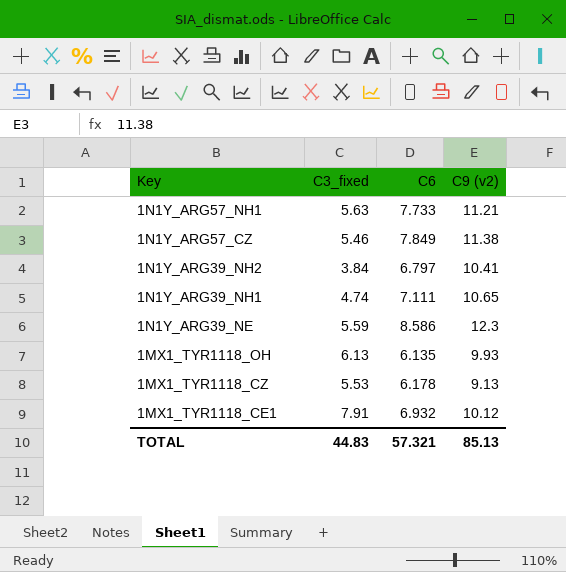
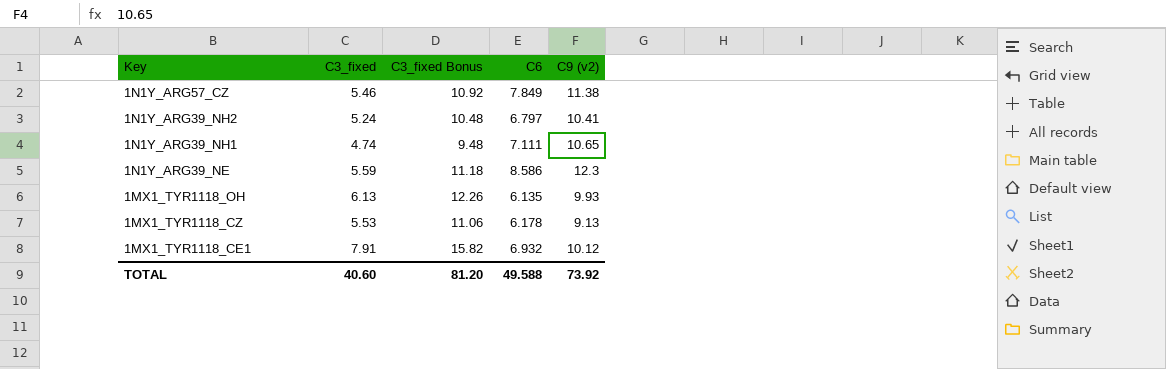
column C3_fixed Bonus | formula: none -> [C3_fixed] * 2
row 1N1Y_ARG57_NH1: 5.63 | 7.733 | 11.21 -> none
1N1Y_ARG39_NH2 | C3_fixed: 3.84 -> 5.24
TOTAL | C3_fixed: 44.83 -> 40.60
TOTAL | C6: 57.321 -> 49.588
TOTAL | C9 (v2): 85.13 -> 73.92

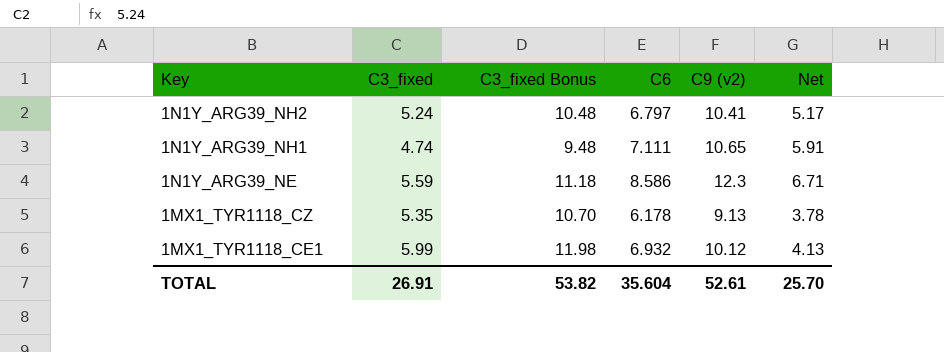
column Net | formula: none -> [C9 (v2)] - [C3_fixed]
row 1N1Y_ARG57_CZ: 5.46 | 10.92 | 7.849 | 11.38 -> none
row 1MX1_TYR1118_OH: 6.13 | 12.26 | 6.135 | 9.93 -> none
1MX1_TYR1118_CZ | C3_fixed: 5.53 -> 5.35
1MX1_TYR1118_CZ | C3_fixed Bonus: 11.06 -> 10.70
1MX1_TYR1118_CE1 | C3_fixed: 7.91 -> 5.99
1MX1_TYR1118_CE1 | C3_fixed Bonus: 15.82 -> 11.98
TOTAL | C3_fixed: 40.60 -> 26.91
TOTAL | C3_fixed Bonus: 81.20 -> 53.82
TOTAL | C6: 49.588 -> 35.604
TOTAL | C9 (v2): 73.92 -> 52.61

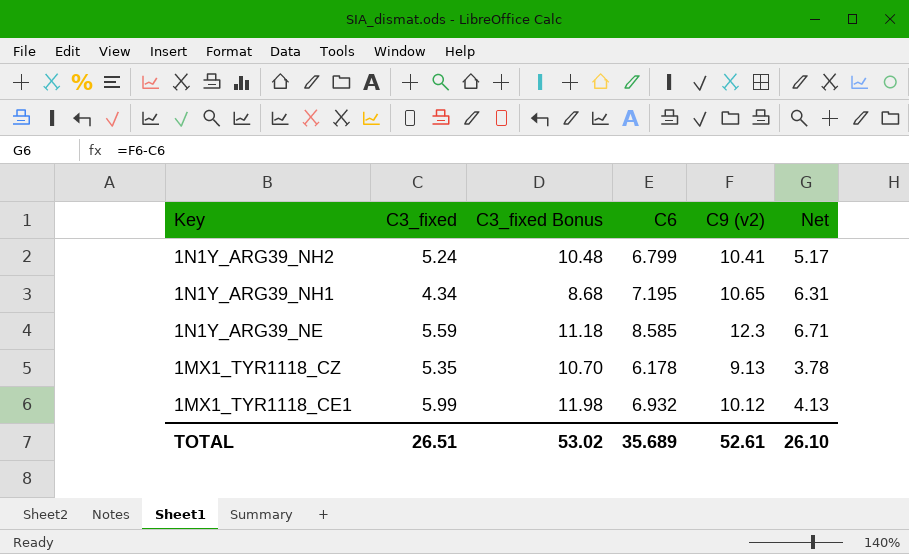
1N1Y_ARG39_NH2 | C6: 6.797 -> 6.799
1N1Y_ARG39_NH1 | C3_fixed: 4.74 -> 4.34
1N1Y_ARG39_NH1 | C3_fixed Bonus: 9.48 -> 8.68
1N1Y_ARG39_NH1 | C6: 7.111 -> 7.195
1N1Y_ARG39_NH1 | Net: 5.91 -> 6.31
1N1Y_ARG39_NE | C6: 8.586 -> 8.585
TOTAL | C3_fixed: 26.91 -> 26.51
TOTAL | C3_fixed Bonus: 53.82 -> 53.02
TOTAL | C6: 35.604 -> 35.689
TOTAL | Net: 25.70 -> 26.10

